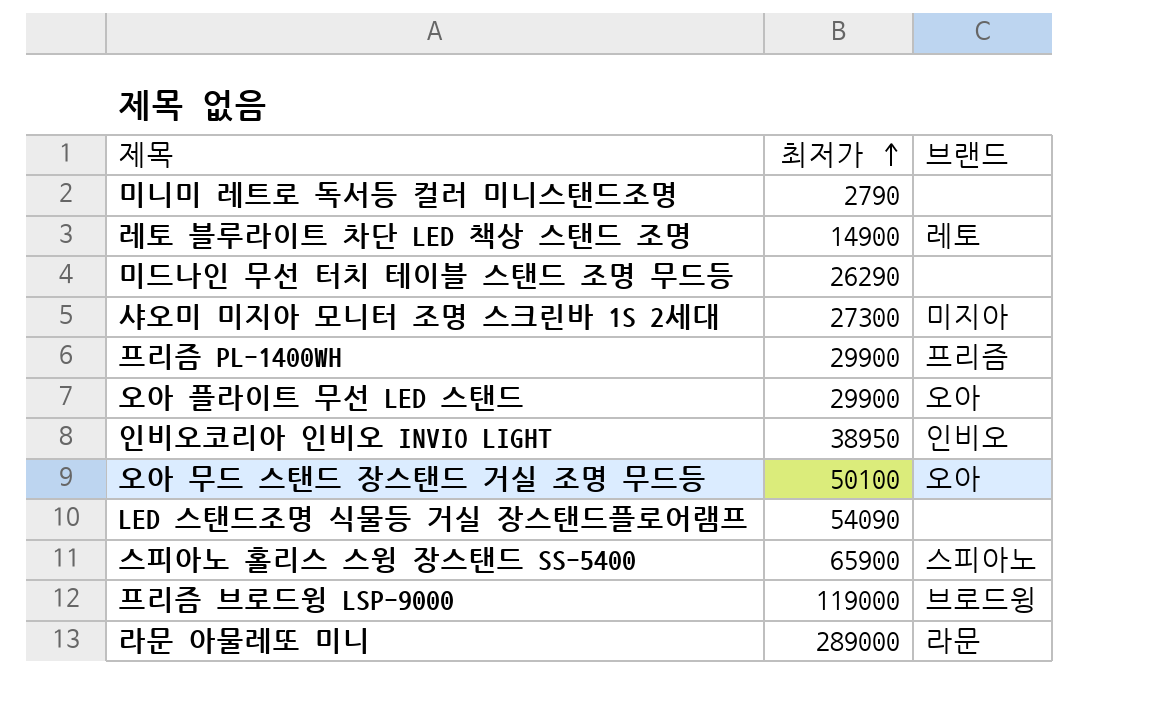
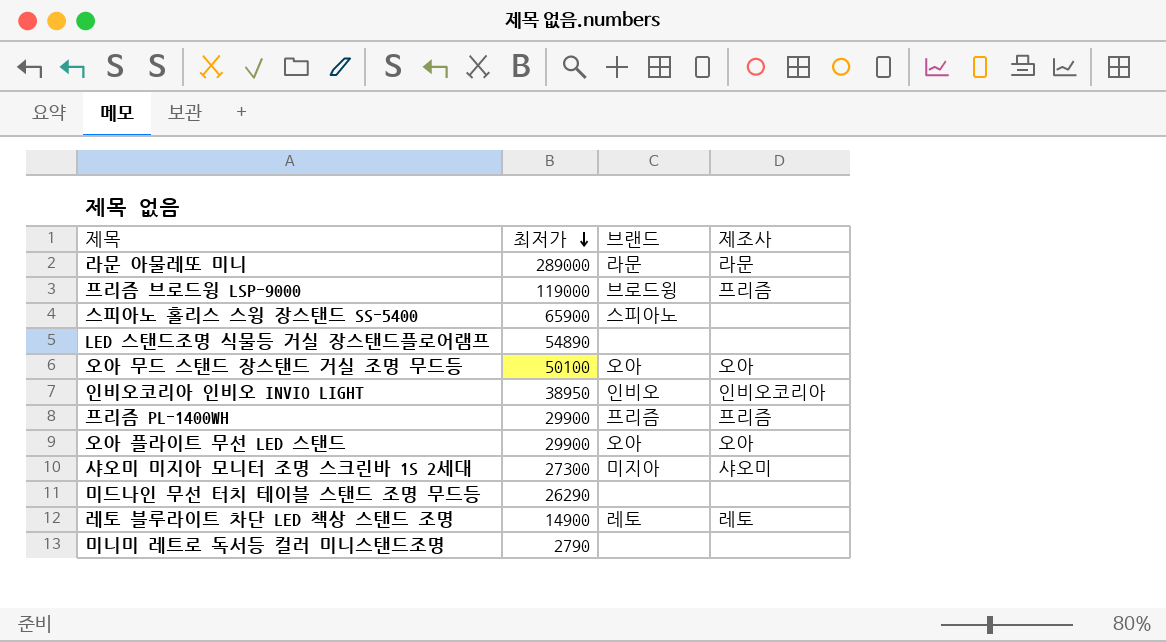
row order: 최저가 ascending -> 최저가 descending
column 제조사 | position: none -> 4
LED 스탠드조명 식물등 거실 장스탠드플로어램프 | 최저가: 54090 -> 54890

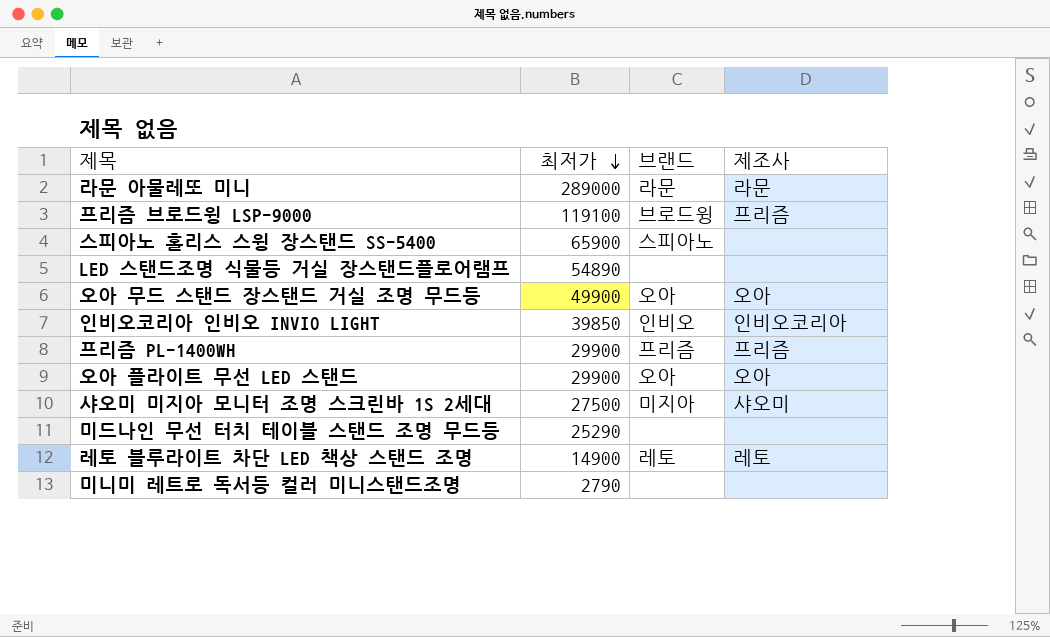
프리즘 브로드윙 LSP-9000 | 최저가: 119000 -> 119100
오아 무드 스탠드 장스탠드 거실 조명 무드등 | 최저가: 50100 -> 49900
인비오코리아 인비오 INVIO LIGHT | 최저가: 38950 -> 39850
샤오미 미지아 모니터 조명 스크린바 1S 2세대 | 최저가: 27300 -> 27500
미드나인 무선 터치 테이블 스탠드 조명 무드등 | 최저가: 26290 -> 25290

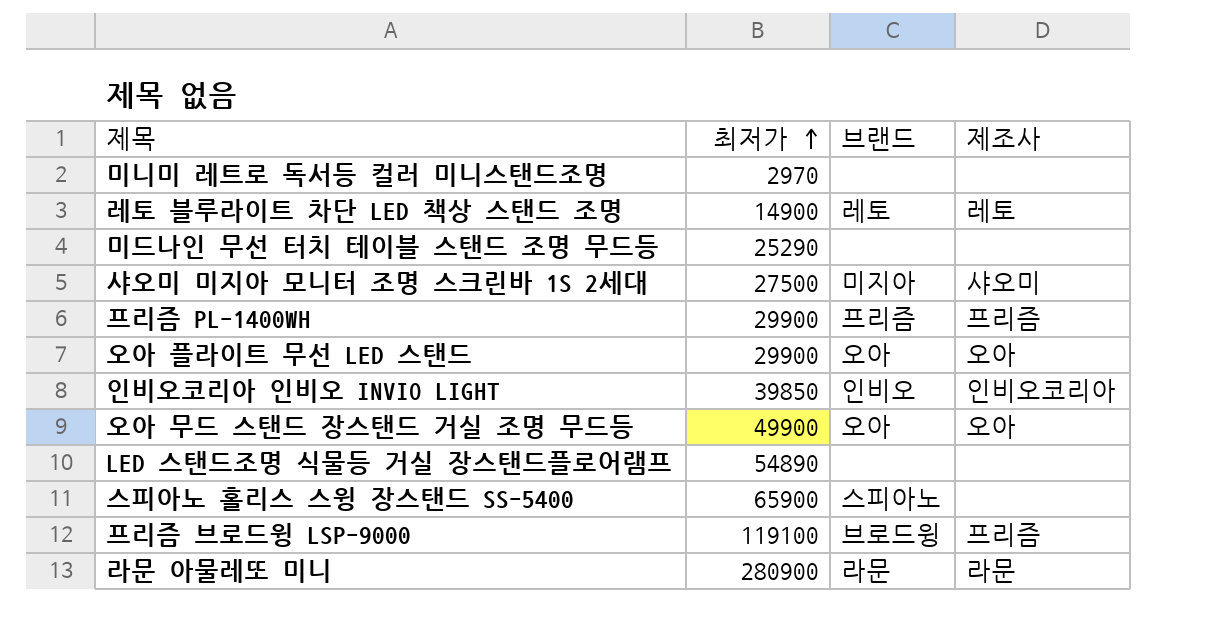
row order: 최저가 descending -> 최저가 ascending
미니미 레트로 독서등 컬러 미니스탠드조명 | 최저가: 2790 -> 2970
라문 아물레또 미니 | 최저가: 289000 -> 280900

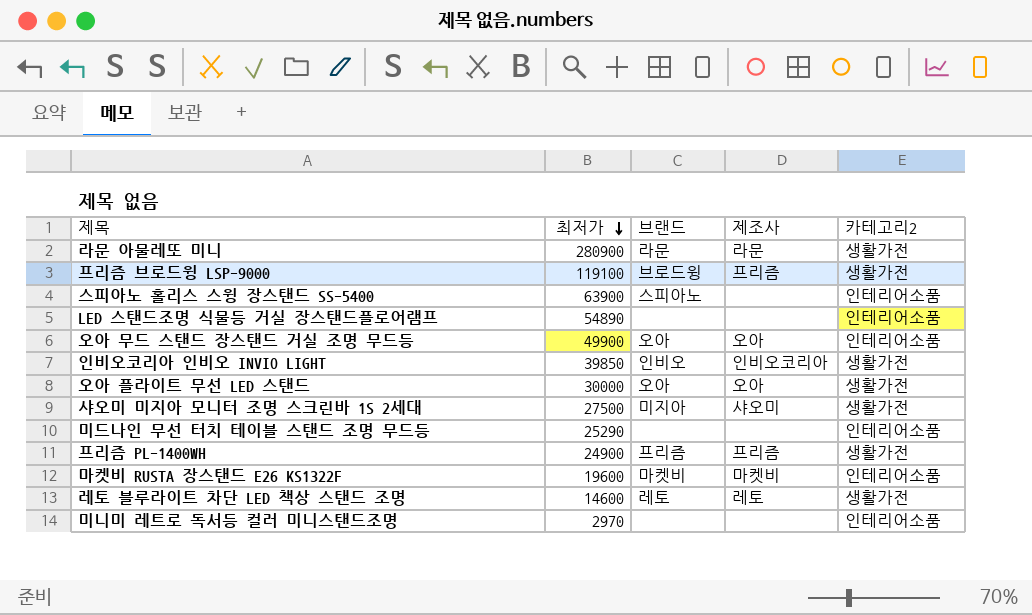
row order: 최저가 ascending -> 최저가 descending
column 카테고리2 | position: none -> 5
스피아노 홀리스 스윙 장스탠드 SS-5400 | 최저가: 65900 -> 63900
오아 플라이트 무선 LED 스탠드 | 최저가: 29900 -> 30000
프리즘 PL-1400WH | 최저가: 29900 -> 24900
row 마켓비 RUSTA 장스탠드 E26 KS1322F: none -> 19600 | 마켓비 | 마켓비 | 인테리어소품
레토 블루라이트 차단 LED 책상 스탠드 조명 | 최저가: 14900 -> 14600

